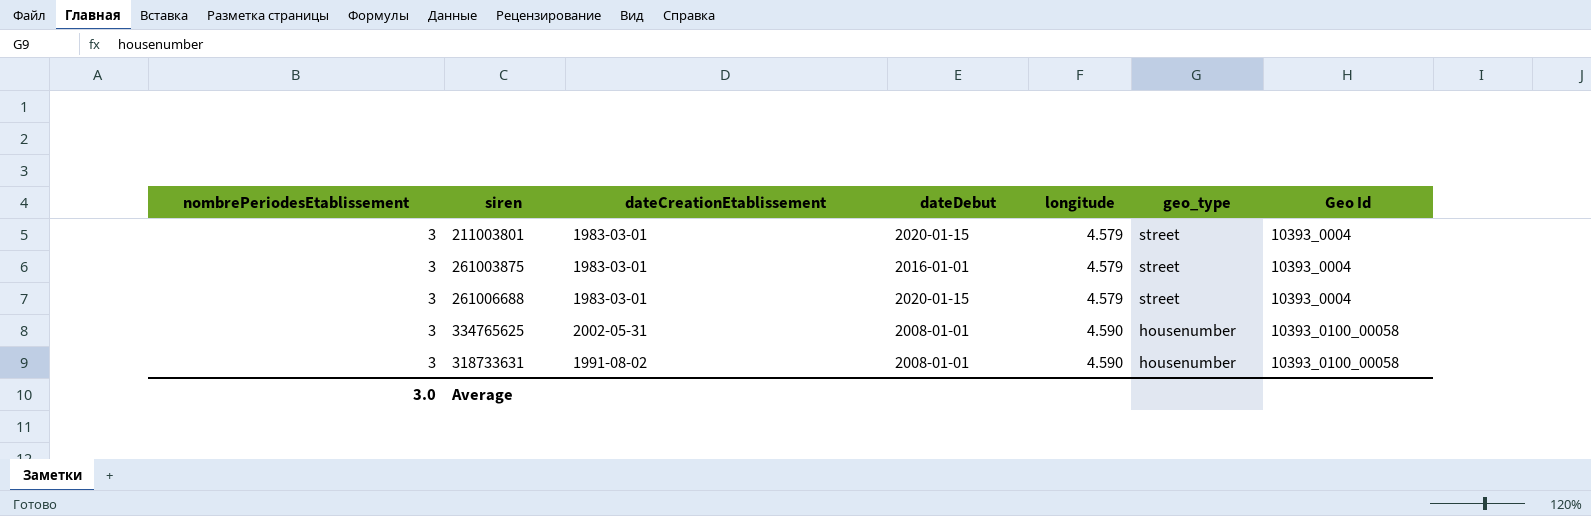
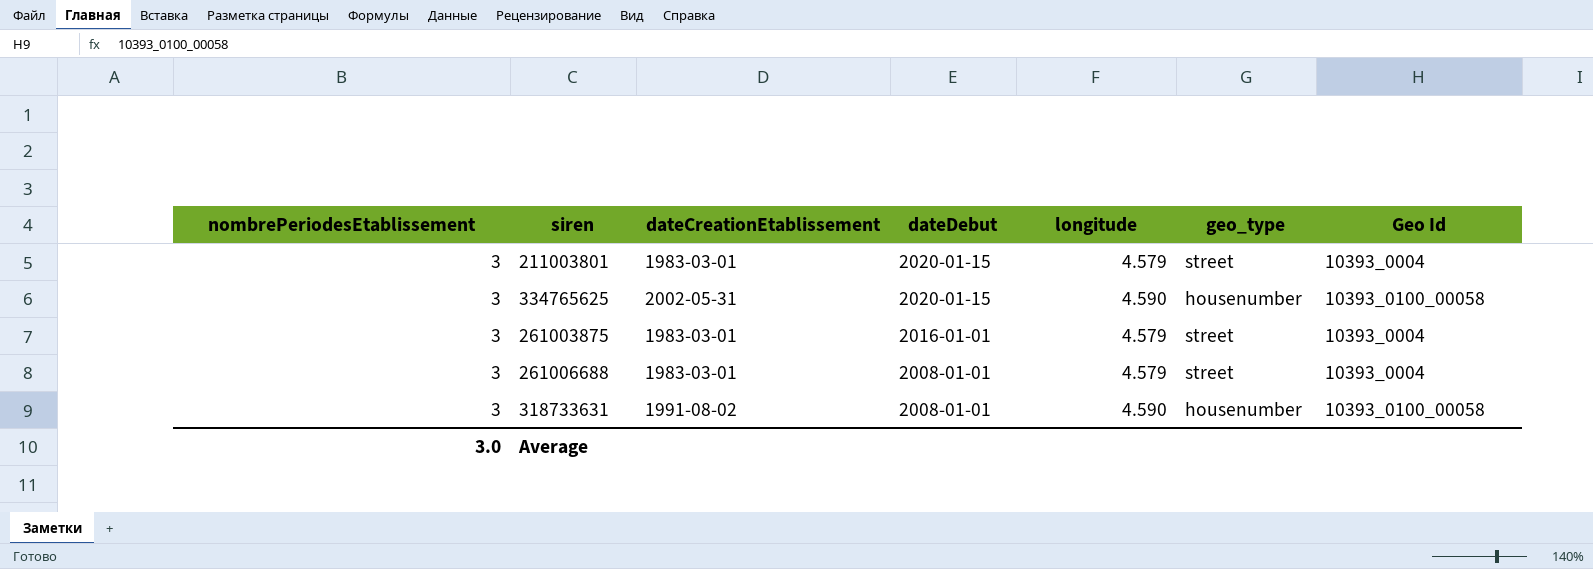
row order: longitude ascending -> dateDebut descending
334765625 | dateDebut: 2008-01-01 -> 2020-01-15
261006688 | dateDebut: 2020-01-15 -> 2008-01-01

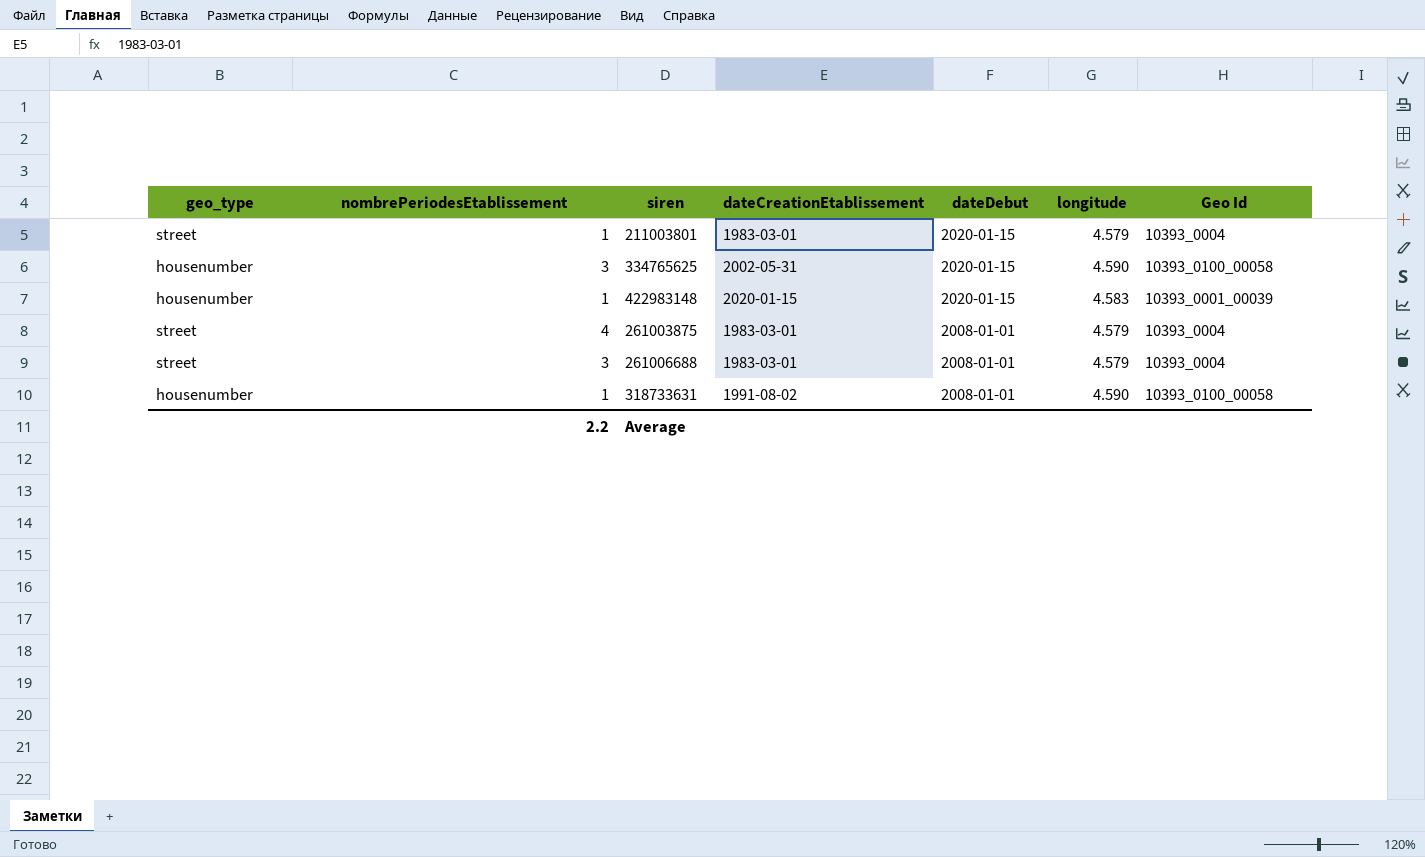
column geo_type | position: 6 -> 1
211003801 | nombrePeriodesEtablissement: 3 -> 1
row 422983148: none -> housenumber | 1 | 2020-01-15 | 2020-01-15 | 4.583 | 10393_0001_00039
261003875 | nombrePeriodesEtablissement: 3 -> 4
261003875 | dateDebut: 2016-01-01 -> 2008-01-01
318733631 | nombrePeriodesEtablissement: 3 -> 1
Average | nombrePeriodesEtablissement: 3.0 -> 2.2

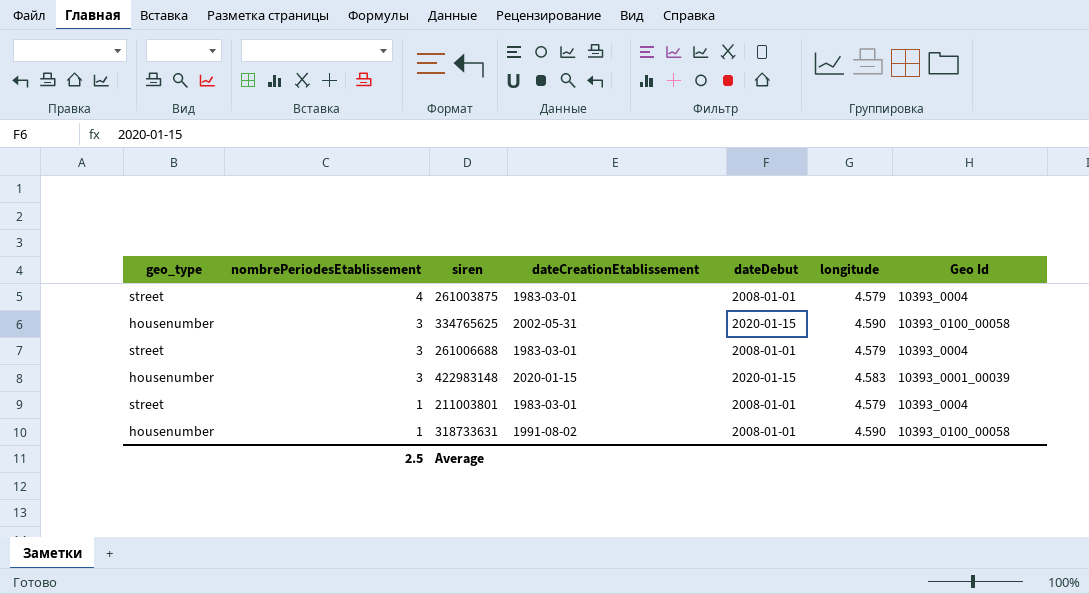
row order: dateDebut descending -> nombrePeriodesEtablissement descending
422983148 | nombrePeriodesEtablissement: 1 -> 3
211003801 | dateDebut: 2020-01-15 -> 2008-01-01
Average | nombrePeriodesEtablissement: 2.2 -> 2.5

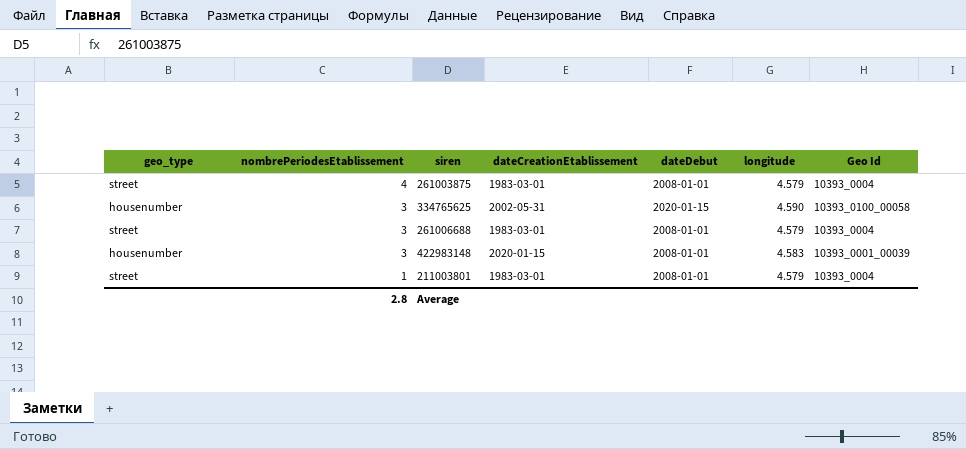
row 318733631: housenumber | 1 | 1991-08-02 | 2008-01-01 | 4.590 | 10393_0100_00058 -> none
422983148 | dateDebut: 2020-01-15 -> 2008-01-01
Average | nombrePeriodesEtablissement: 2.5 -> 2.8

